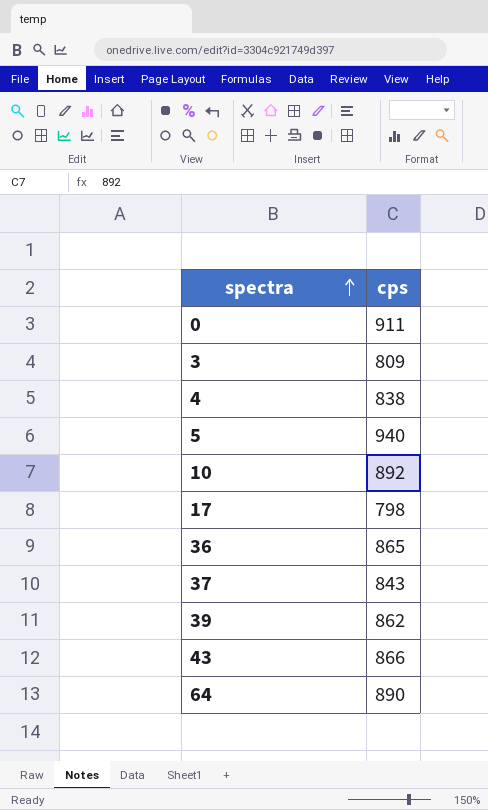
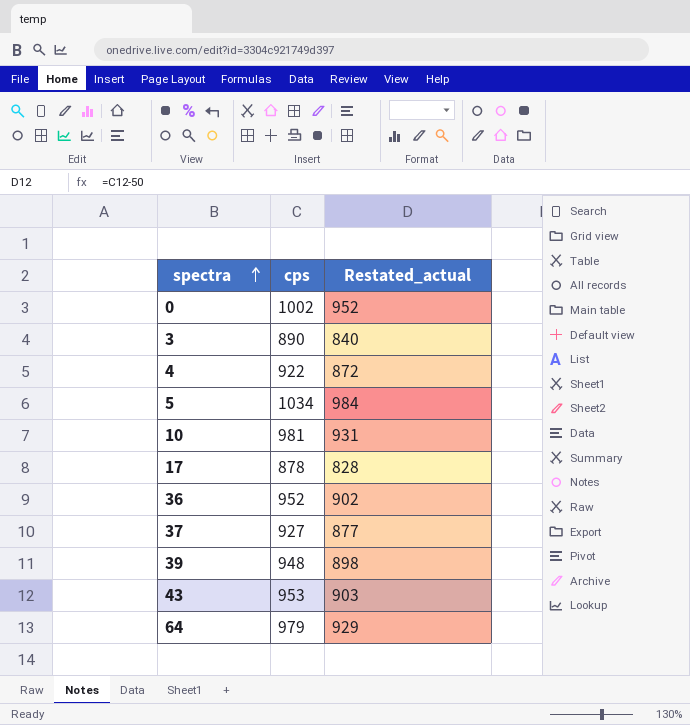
column Restated_actual | formula: none -> [cps] - 50
0 | cps: 911 -> 1002
3 | cps: 809 -> 890
4 | cps: 838 -> 922
5 | cps: 940 -> 1034
10 | cps: 892 -> 981
17 | cps: 798 -> 878
36 | cps: 865 -> 952
37 | cps: 843 -> 927
39 | cps: 862 -> 948
43 | cps: 866 -> 953
64 | cps: 890 -> 979

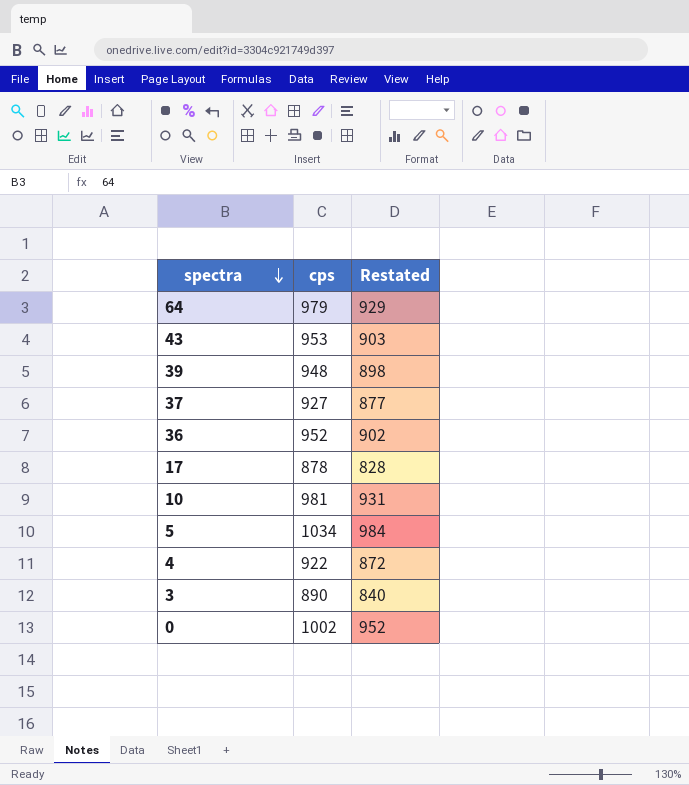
row order: spectra ascending -> spectra descending
column name: Restated_actual -> Restated

